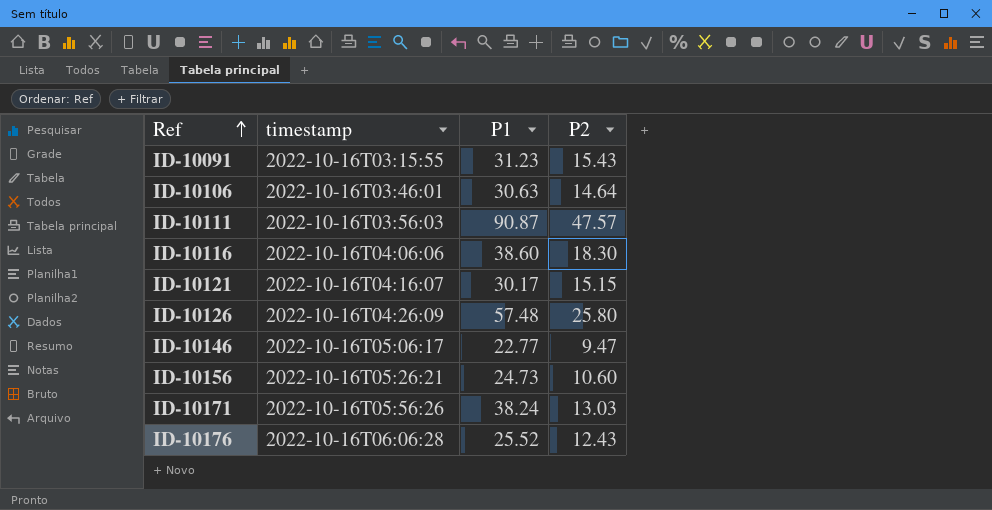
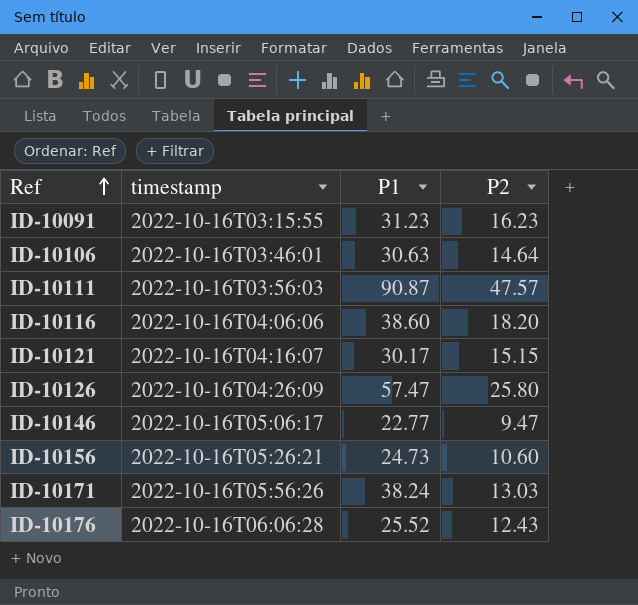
ID-10091 | P2: 15.43 -> 16.23
ID-10116 | P2: 18.30 -> 18.20
ID-10126 | P1: 57.48 -> 57.47

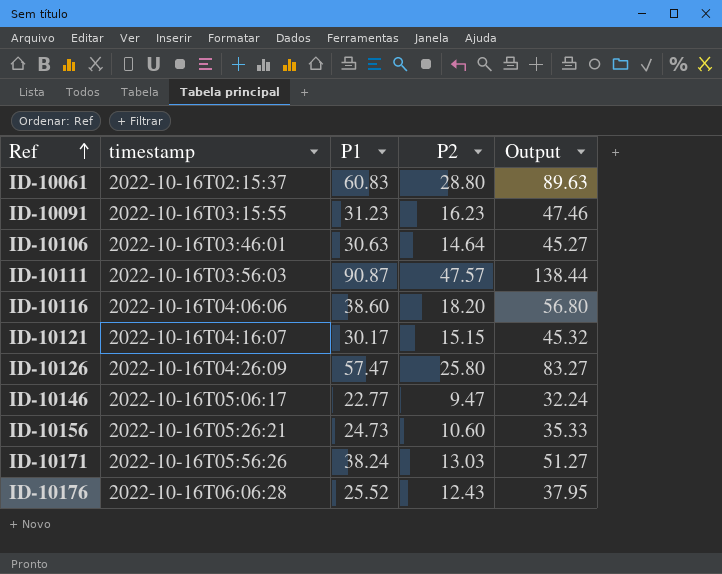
column Output | formula: none -> [P1] + [P2]
row ID-10061: none -> 2022-10-16T02:15:37 | 60.83 | 28.80 | 89.63

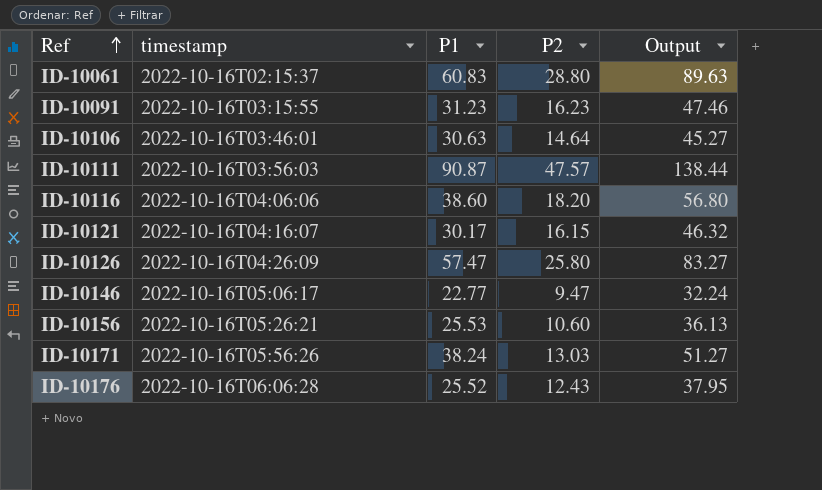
ID-10121 | P2: 15.15 -> 16.15
ID-10121 | Output: 45.32 -> 46.32
ID-10156 | P1: 24.73 -> 25.53
ID-10156 | Output: 35.33 -> 36.13

